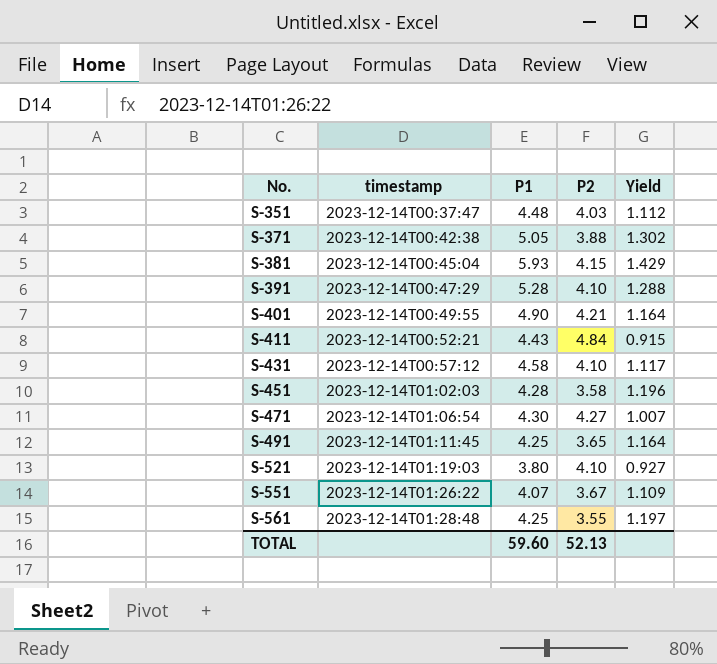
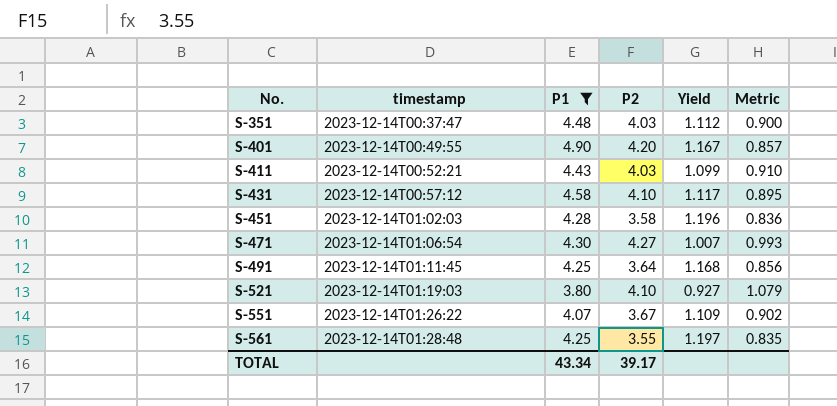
filter: none -> P1 <= 4.90
column Metric | formula: none -> [P2] / [P1]
S-401 | P2: 4.21 -> 4.20
S-401 | Yield: 1.164 -> 1.167
S-411 | P2: 4.84 -> 4.03
S-411 | Yield: 0.915 -> 1.099
S-491 | P2: 3.65 -> 3.64
S-491 | Yield: 1.164 -> 1.168
TOTAL | P1: 59.60 -> 43.34
TOTAL | P2: 52.13 -> 39.17

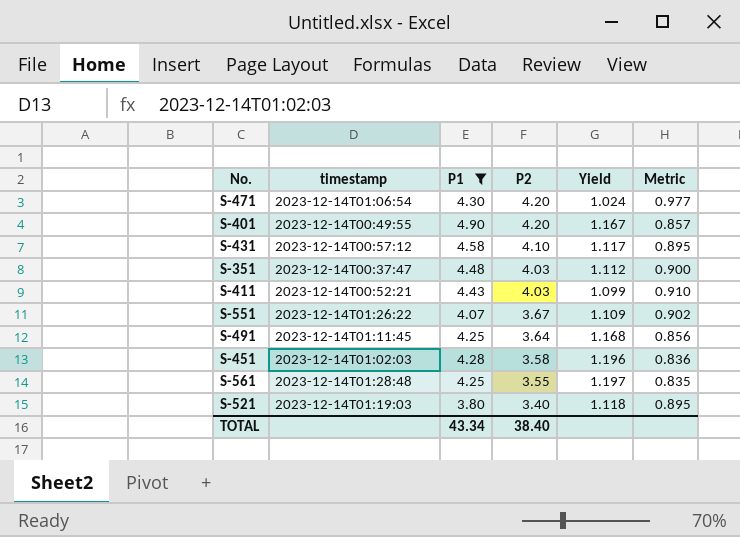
row order: No. ascending -> P2 descending
S-471 | P2: 4.27 -> 4.20
S-471 | Yield: 1.007 -> 1.024
S-471 | Metric: 0.993 -> 0.977
S-521 | P2: 4.10 -> 3.40
S-521 | Yield: 0.927 -> 1.118
S-521 | Metric: 1.079 -> 0.895
TOTAL | P2: 39.17 -> 38.40

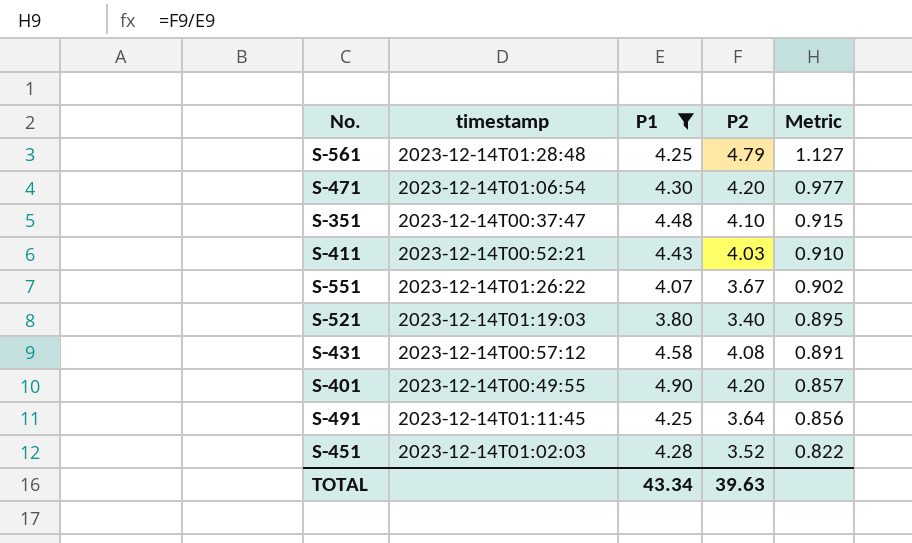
row order: P2 descending -> Metric descending
column Yield | formula: [P1] / [P2] -> none
S-561 | P2: 3.55 -> 4.79
S-561 | Metric: 0.835 -> 1.127
S-351 | P2: 4.03 -> 4.10
S-351 | Metric: 0.900 -> 0.915
S-431 | P2: 4.10 -> 4.08
S-431 | Metric: 0.895 -> 0.891
S-451 | P2: 3.58 -> 3.52
S-451 | Metric: 0.836 -> 0.822
TOTAL | P2: 38.40 -> 39.63

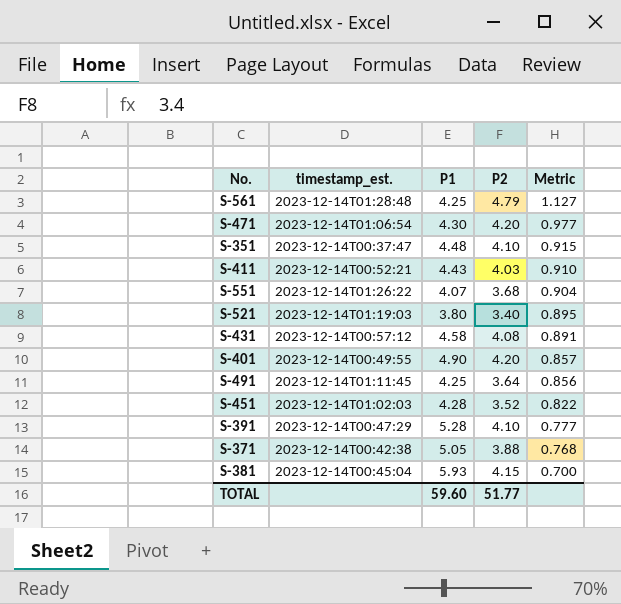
filter: P1 <= 4.90 -> none
column name: timestamp -> timestamp_est.
S-551 | P2: 3.67 -> 3.68
S-551 | Metric: 0.902 -> 0.904
TOTAL | P1: 43.34 -> 59.60
TOTAL | P2: 39.63 -> 51.77

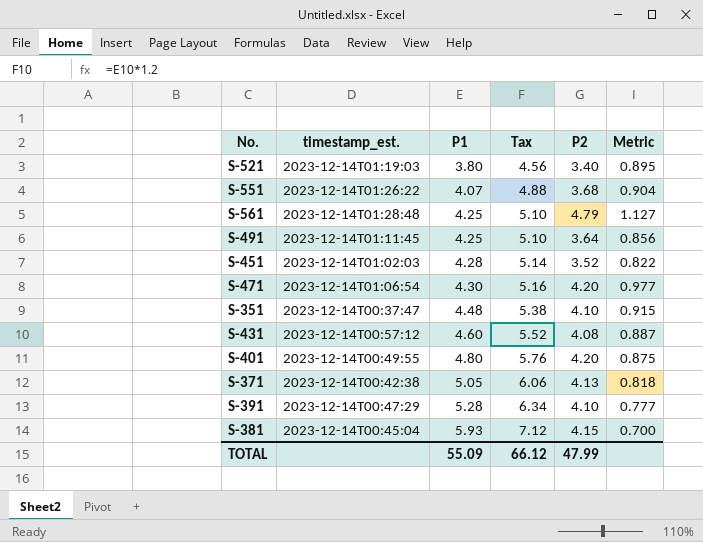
row order: Metric descending -> P1 ascending
column Tax | formula: none -> [P1] * 1.2
row S-411: 2023-12-14T00:52:21 | 4.43 | 4.03 | 0.910 -> none
S-431 | P1: 4.58 -> 4.60
S-431 | Metric: 0.891 -> 0.887
S-401 | P1: 4.90 -> 4.80
S-401 | Metric: 0.857 -> 0.875
S-371 | P2: 3.88 -> 4.13
S-371 | Metric: 0.768 -> 0.818
TOTAL | P1: 59.60 -> 55.09
TOTAL | P2: 51.77 -> 47.99

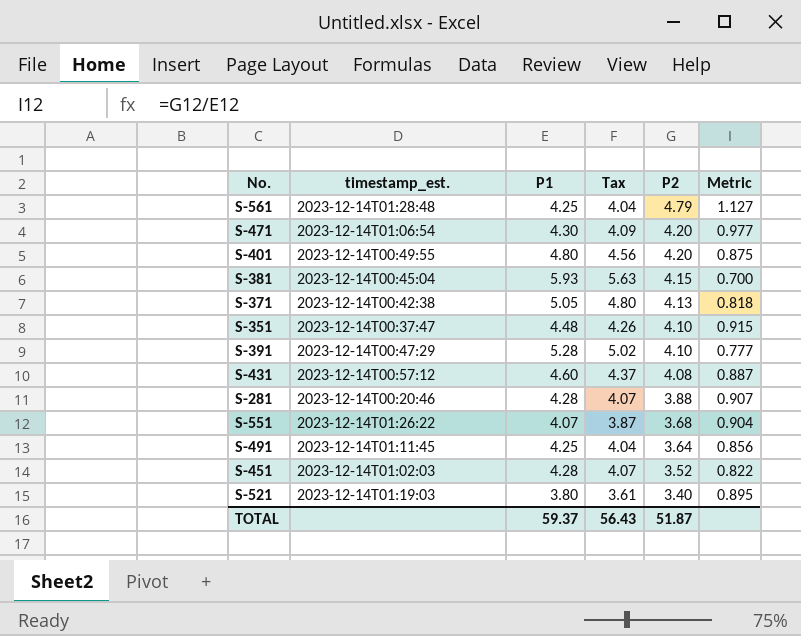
row order: P1 ascending -> P2 descending
column Tax | formula: [P1] * 1.2 -> [P1] * 0.95
row S-281: none -> 2023-12-14T00:20:46 | 4.28 | 4.07 | 3.88 | 0.907
TOTAL | P1: 55.09 -> 59.37
TOTAL | Tax: 66.12 -> 56.43
TOTAL | P2: 47.99 -> 51.87

